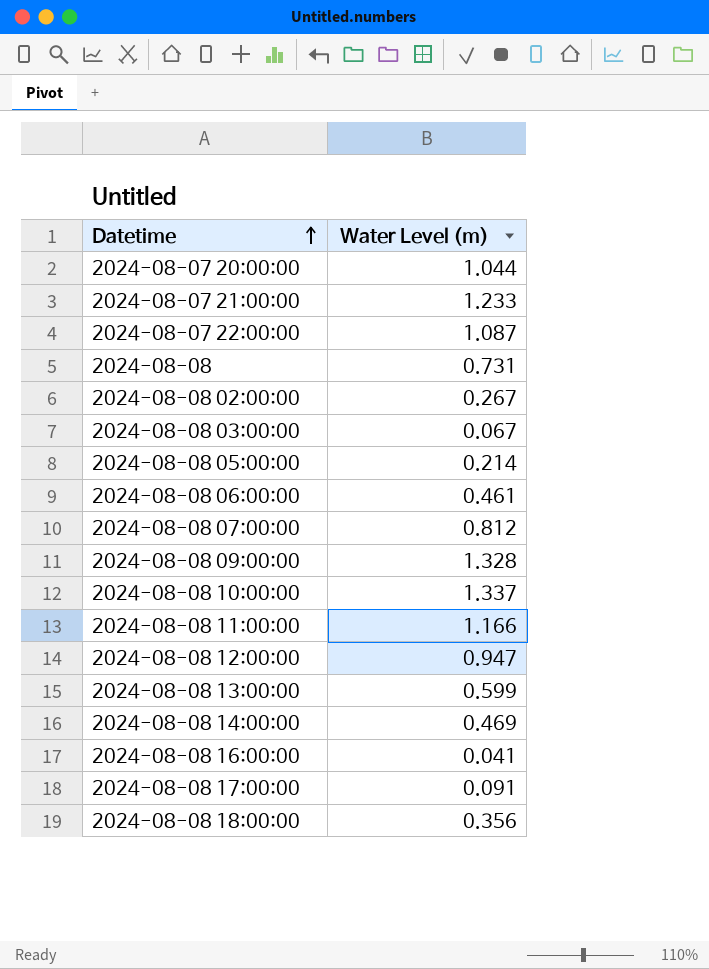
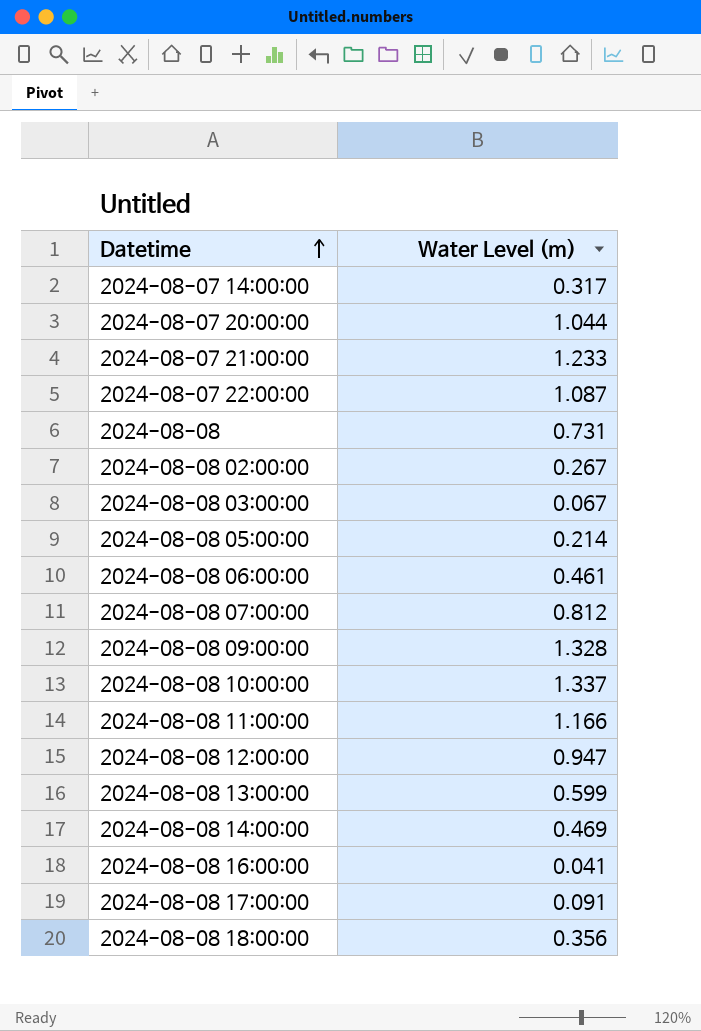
row 2024-08-07 14:00:00: none -> 0.317

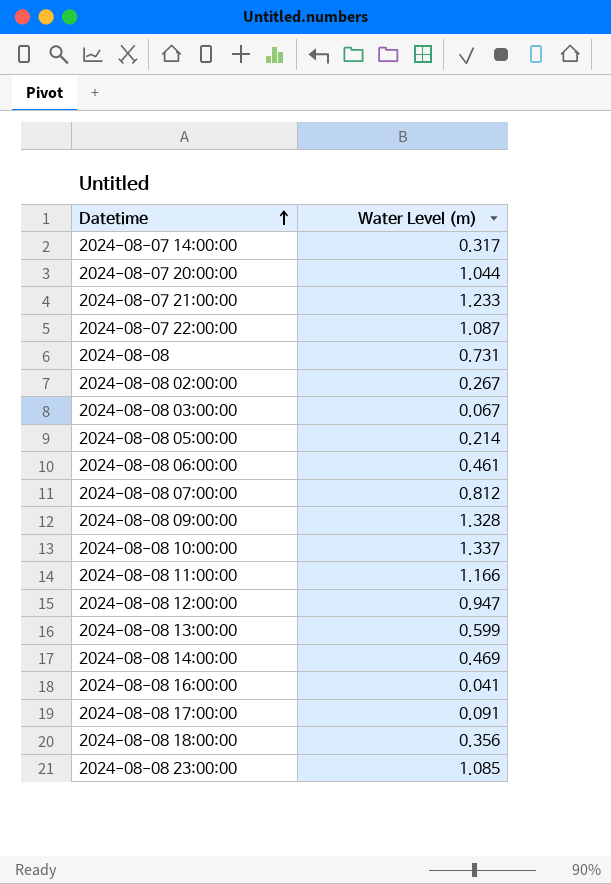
row 2024-08-08 23:00:00: none -> 1.085

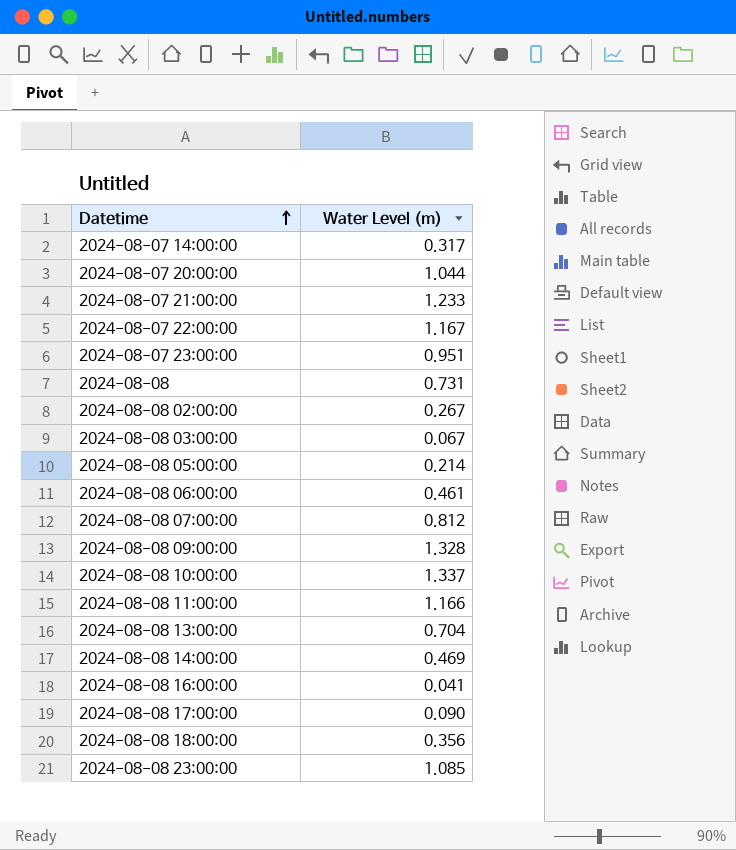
row 2024-08-08 12:00:00: 0.947 -> none
2024-08-07 22:00:00 | Water Level (m): 1.087 -> 1.167
row 2024-08-07 23:00:00: none -> 0.951
2024-08-08 13:00:00 | Water Level (m): 0.599 -> 0.704
2024-08-08 17:00:00 | Water Level (m): 0.091 -> 0.090

